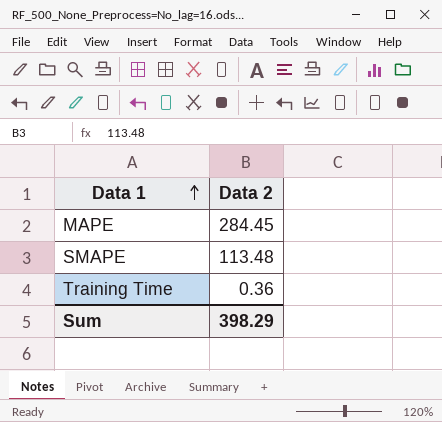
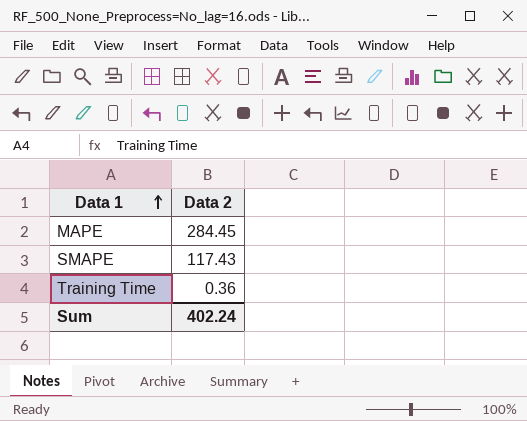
SMAPE | Data 2: 113.48 -> 117.43
Sum | Data 2: 398.29 -> 402.24

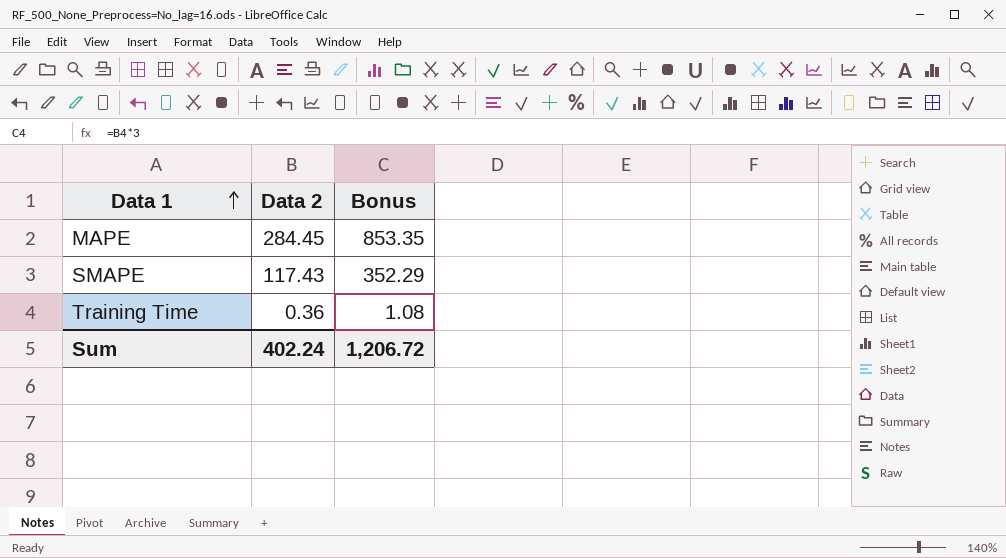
column Bonus | formula: none -> [Data 2] * 3

